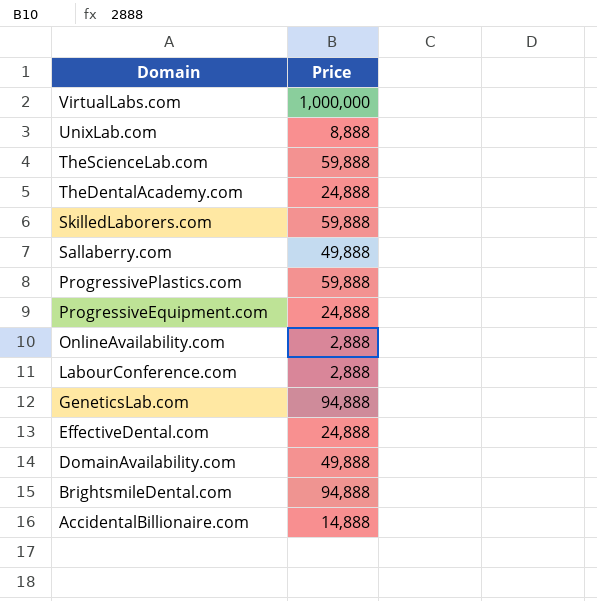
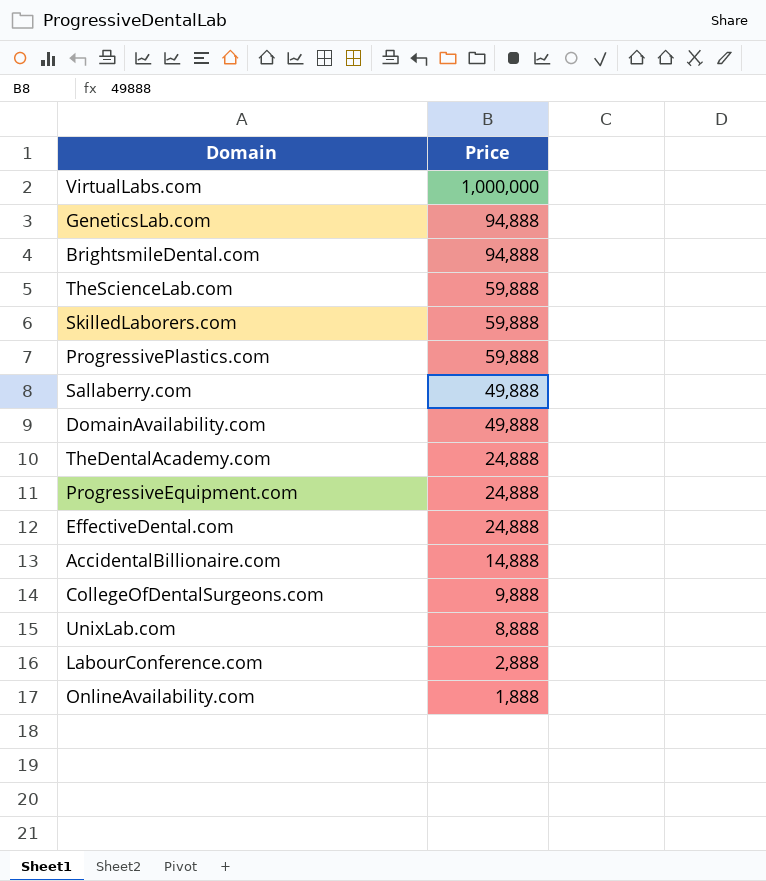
row order: Domain descending -> Price descending
row CollegeOfDentalSurgeons.com: none -> 9,888
OnlineAvailability.com | Price: 2,888 -> 1,888

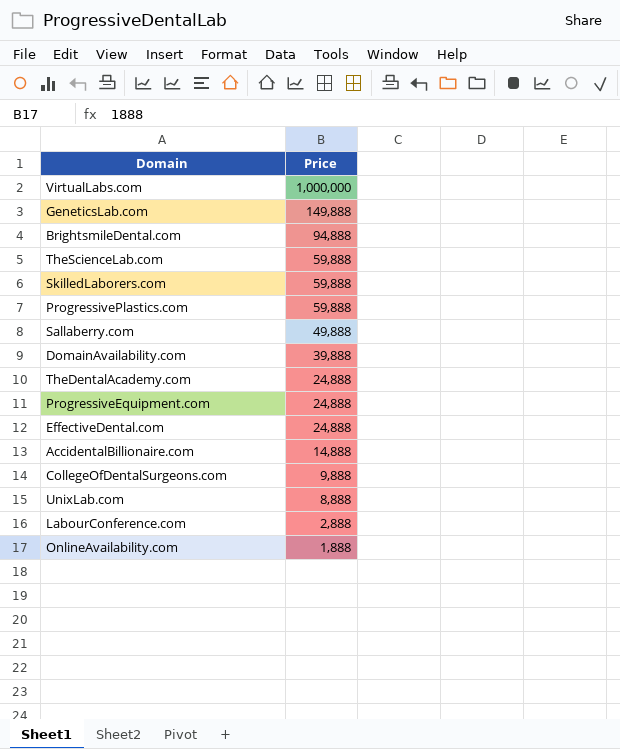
GeneticsLab.com | Price: 94,888 -> 149,888
DomainAvailability.com | Price: 49,888 -> 39,888

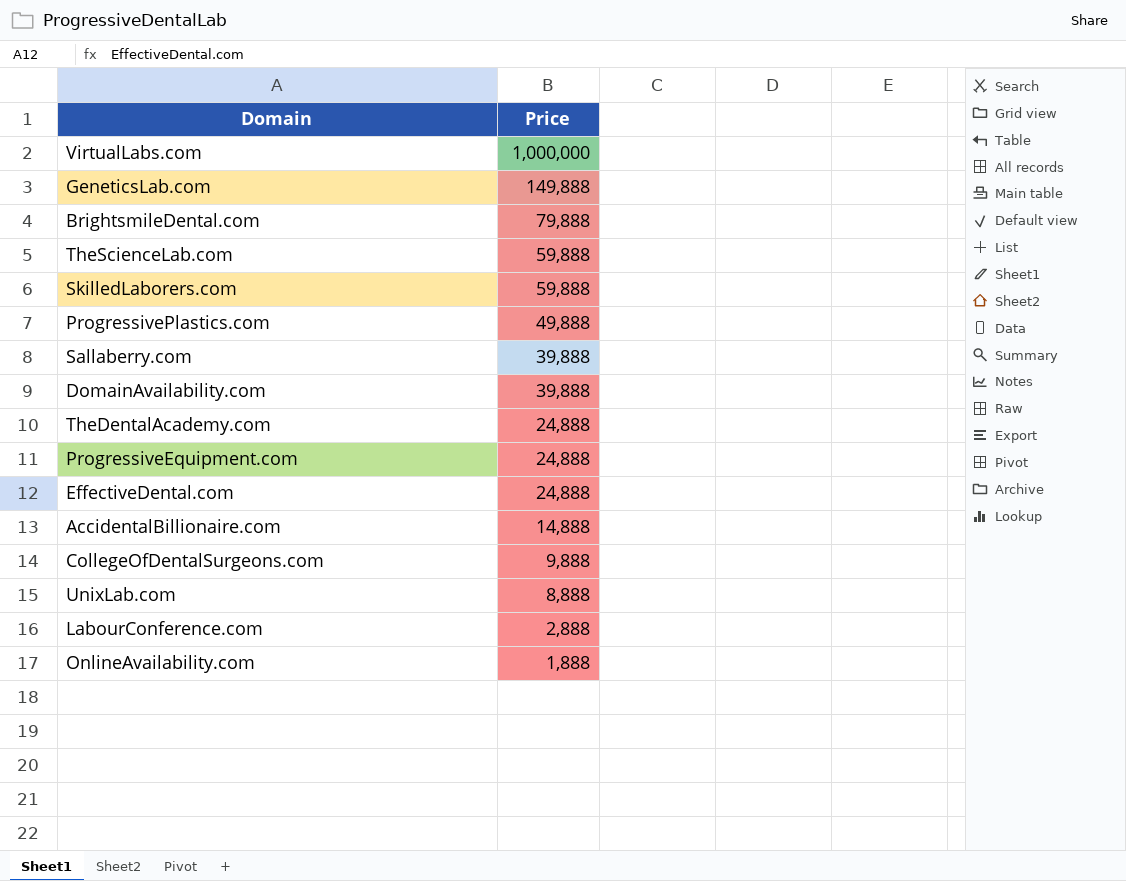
BrightsmileDental.com | Price: 94,888 -> 79,888
ProgressivePlastics.com | Price: 59,888 -> 49,888
Sallaberry.com | Price: 49,888 -> 39,888

